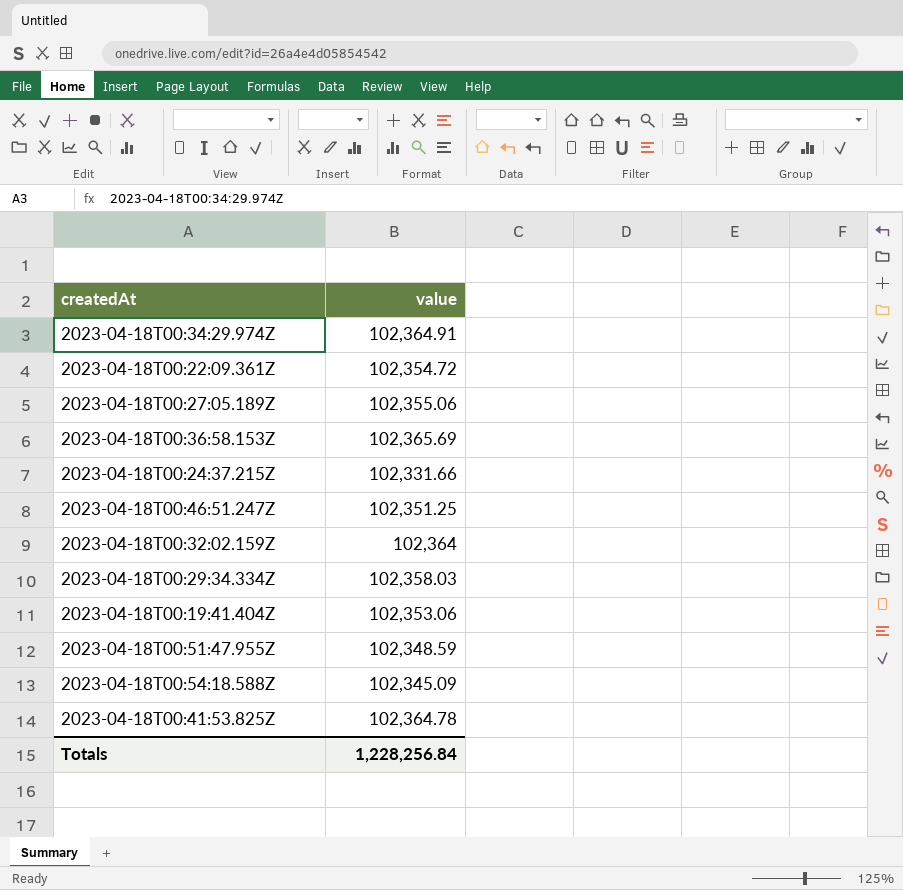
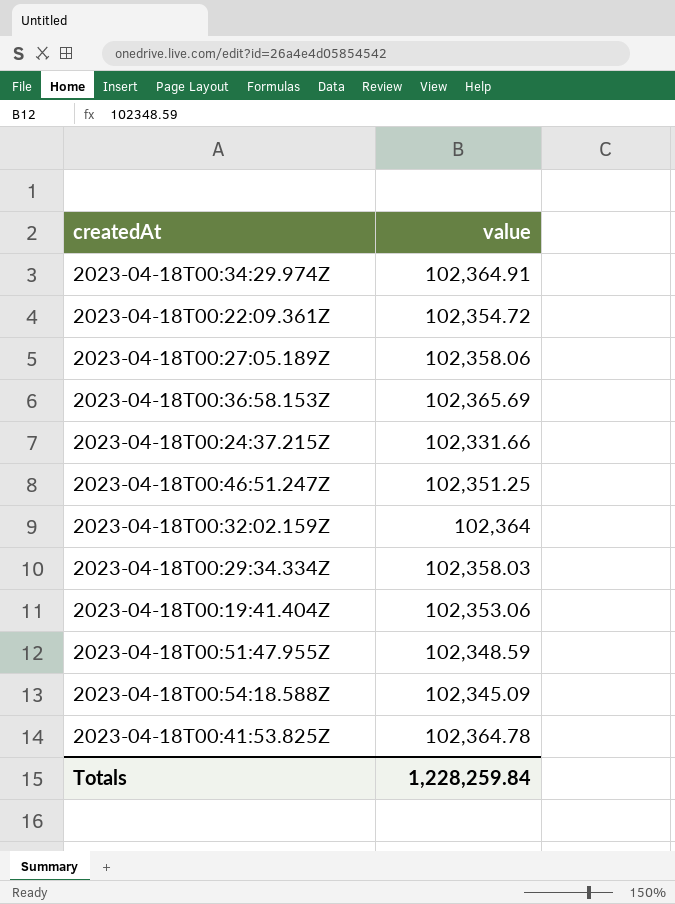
2023-04-18T00:27:05.189Z | value: 102,355.06 -> 102,358.06
Totals | value: 1,228,256.84 -> 1,228,259.84

